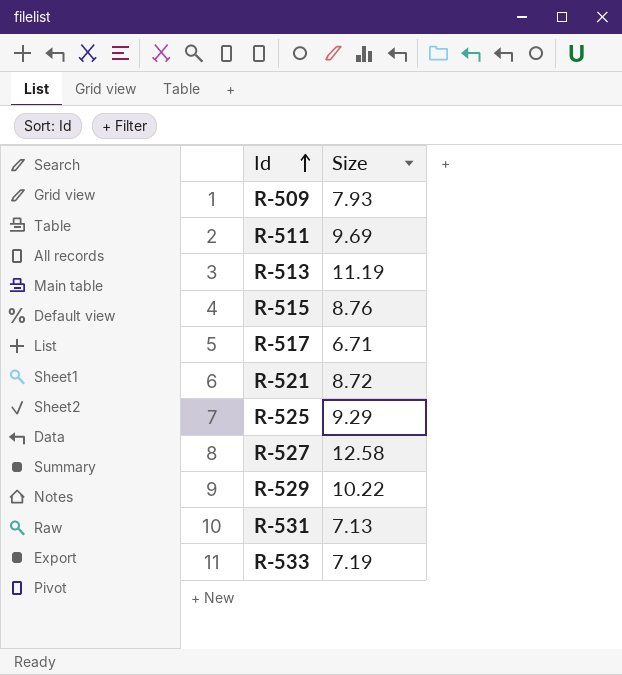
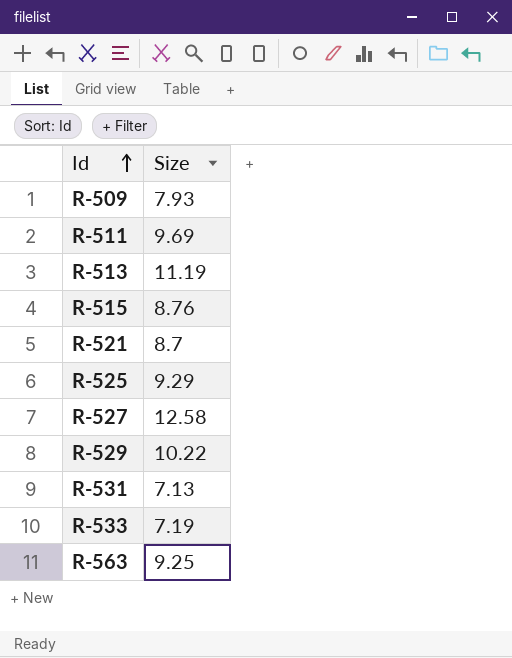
row R-517: 6.71 -> none
R-521 | Size: 8.72 -> 8.7
row R-563: none -> 9.25

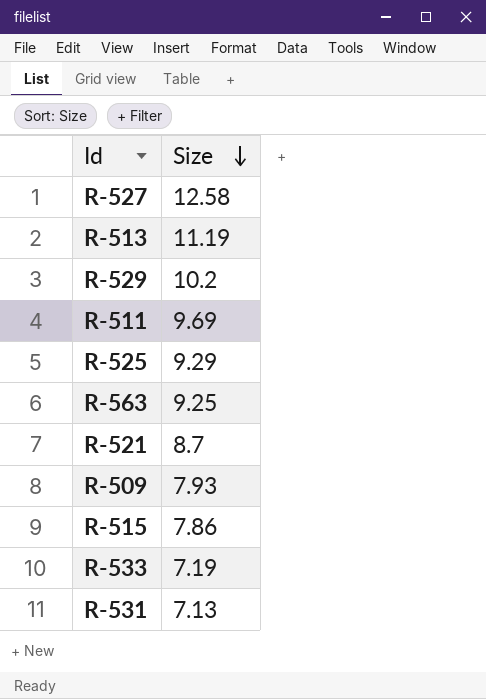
row order: Id ascending -> Size descending
R-529 | Size: 10.22 -> 10.2
R-515 | Size: 8.76 -> 7.86

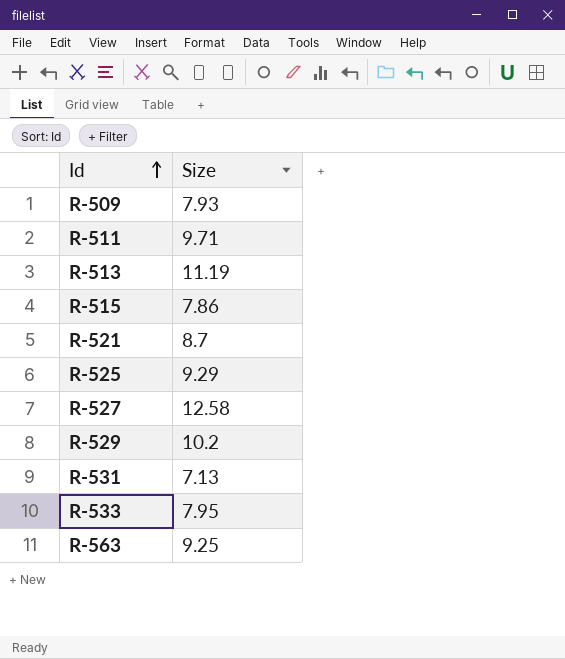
row order: Size descending -> Id ascending
R-511 | Size: 9.69 -> 9.71
R-533 | Size: 7.19 -> 7.95

